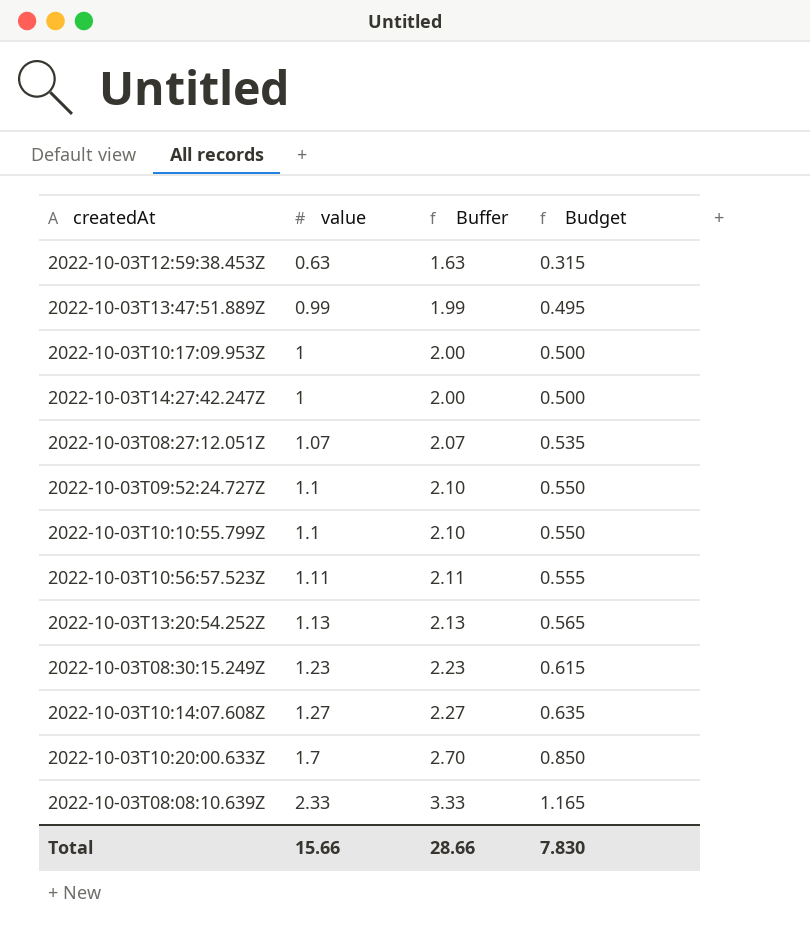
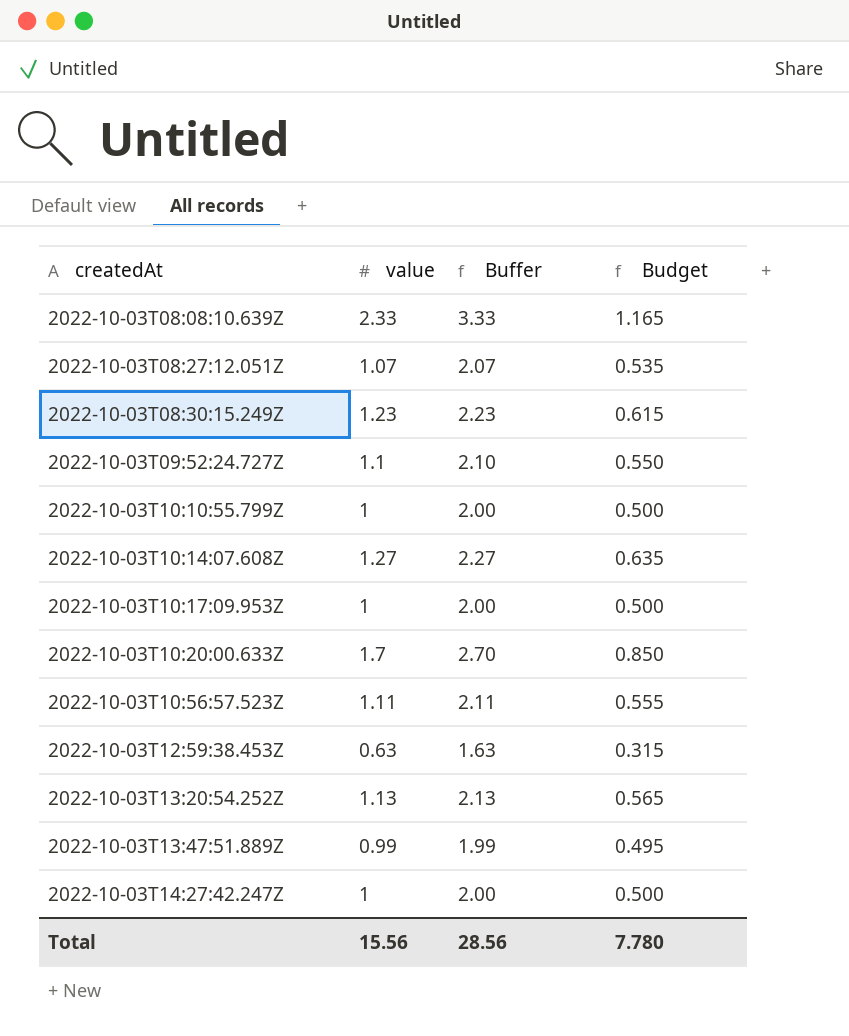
row order: value ascending -> createdAt ascending
2022-10-03T10:10:55.799Z | value: 1.1 -> 1
2022-10-03T10:10:55.799Z | Buffer: 2.10 -> 2.00
2022-10-03T10:10:55.799Z | Budget: 0.550 -> 0.500
Total | value: 15.66 -> 15.56
Total | Buffer: 28.66 -> 28.56
Total | Budget: 7.830 -> 7.780

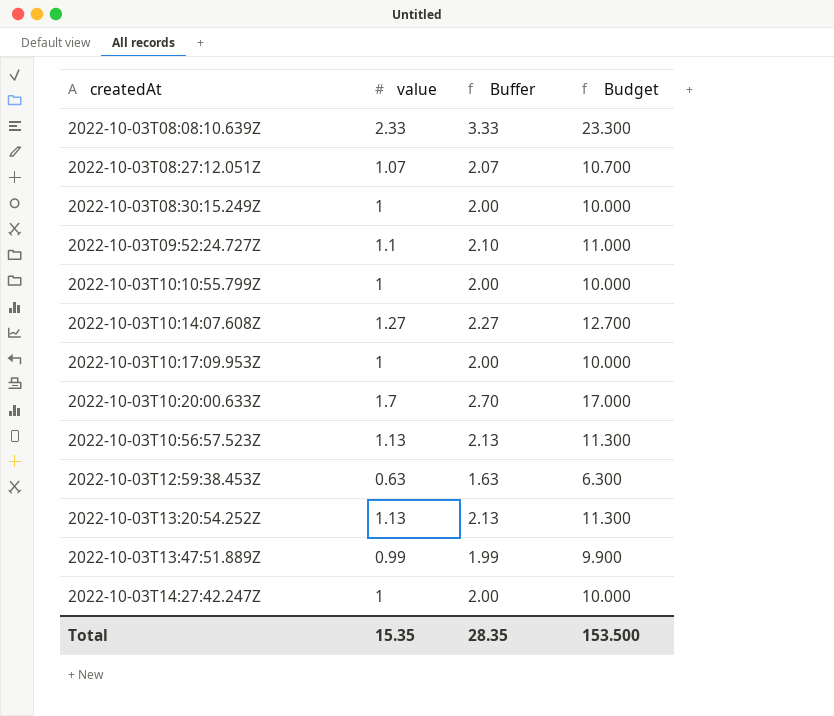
column Budget | formula: [value] * 0.5 -> [value] * 10
2022-10-03T08:30:15.249Z | value: 1.23 -> 1
2022-10-03T08:30:15.249Z | Buffer: 2.23 -> 2.00
2022-10-03T10:56:57.523Z | value: 1.11 -> 1.13
2022-10-03T10:56:57.523Z | Buffer: 2.11 -> 2.13
Total | value: 15.56 -> 15.35
Total | Buffer: 28.56 -> 28.35
Total | Budget: 7.780 -> 153.500

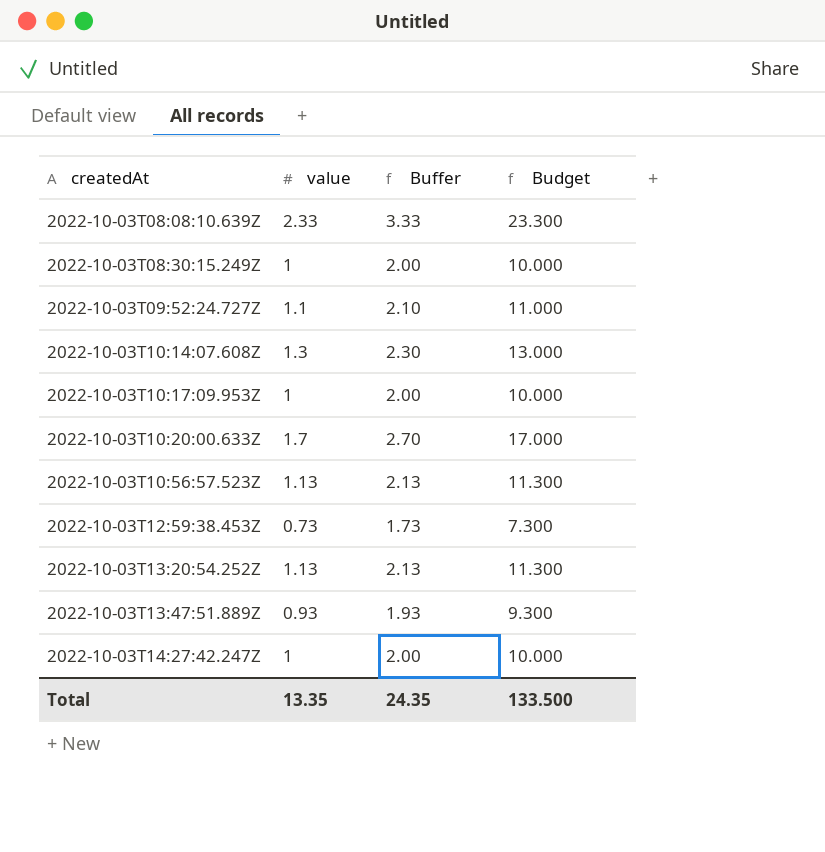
row 2022-10-03T08:27:12.051Z: 1.07 | 2.07 | 10.700 -> none
row 2022-10-03T10:10:55.799Z: 1 | 2.00 | 10.000 -> none
2022-10-03T10:14:07.608Z | value: 1.27 -> 1.3
2022-10-03T10:14:07.608Z | Buffer: 2.27 -> 2.30
2022-10-03T10:14:07.608Z | Budget: 12.700 -> 13.000
2022-10-03T12:59:38.453Z | value: 0.63 -> 0.73
2022-10-03T12:59:38.453Z | Buffer: 1.63 -> 1.73
2022-10-03T12:59:38.453Z | Budget: 6.300 -> 7.300
2022-10-03T13:47:51.889Z | value: 0.99 -> 0.93
2022-10-03T13:47:51.889Z | Buffer: 1.99 -> 1.93
2022-10-03T13:47:51.889Z | Budget: 9.900 -> 9.300
Total | value: 15.35 -> 13.35
Total | Buffer: 28.35 -> 24.35
Total | Budget: 153.500 -> 133.500

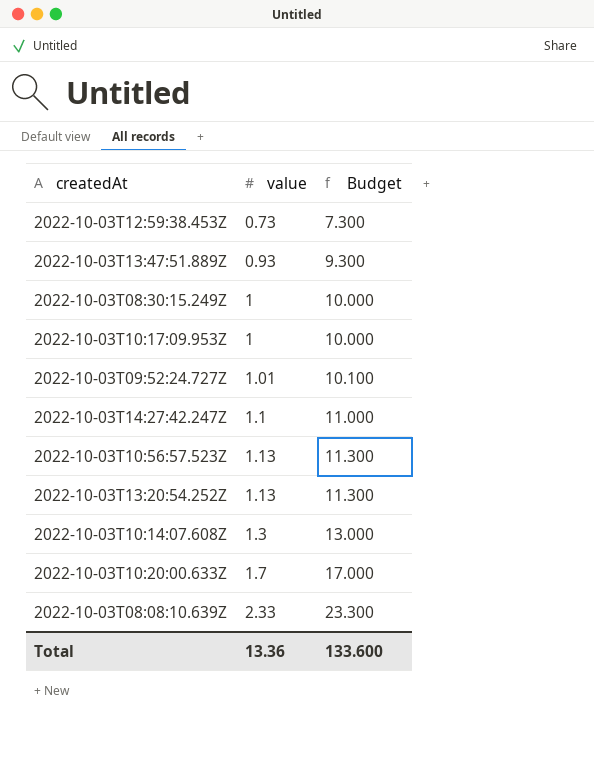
row order: createdAt ascending -> value ascending
column Buffer | formula: [value] + 1 -> none
2022-10-03T09:52:24.727Z | value: 1.1 -> 1.01
2022-10-03T09:52:24.727Z | Budget: 11.000 -> 10.100
2022-10-03T14:27:42.247Z | value: 1 -> 1.1
2022-10-03T14:27:42.247Z | Budget: 10.000 -> 11.000
Total | value: 13.35 -> 13.36
Total | Budget: 133.500 -> 133.600

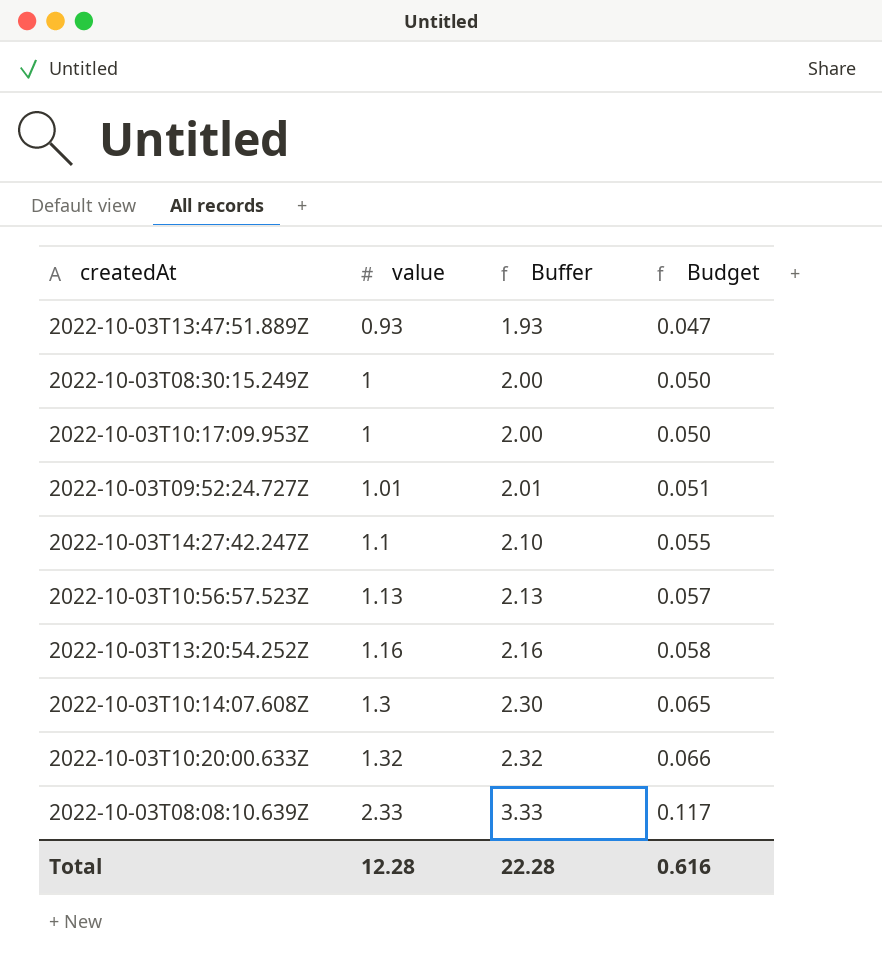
column Buffer | formula: none -> [value] + 1
column Budget | formula: [value] * 10 -> [value] * 0.05
row 2022-10-03T12:59:38.453Z: 0.73 | 7.300 -> none
2022-10-03T13:20:54.252Z | value: 1.13 -> 1.16
2022-10-03T10:20:00.633Z | value: 1.7 -> 1.32
Total | value: 13.36 -> 12.28
Total | Budget: 133.600 -> 0.616

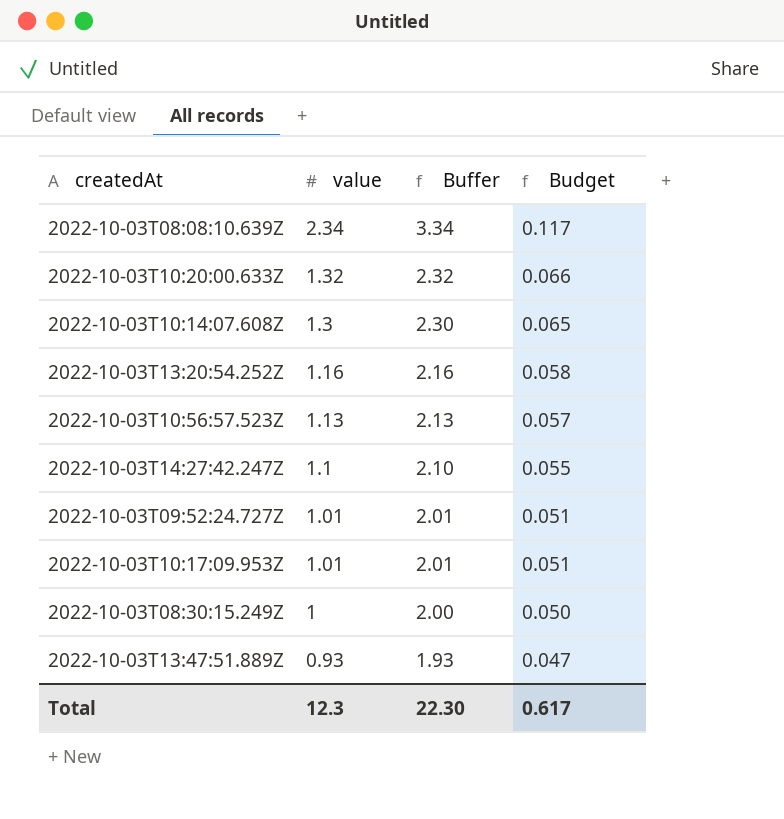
row order: value ascending -> value descending
2022-10-03T08:08:10.639Z | value: 2.33 -> 2.34
2022-10-03T08:08:10.639Z | Buffer: 3.33 -> 3.34
2022-10-03T10:17:09.953Z | value: 1 -> 1.01
2022-10-03T10:17:09.953Z | Buffer: 2.00 -> 2.01
2022-10-03T10:17:09.953Z | Budget: 0.050 -> 0.051
Total | value: 12.28 -> 12.3
Total | Buffer: 22.28 -> 22.30
Total | Budget: 0.616 -> 0.617

